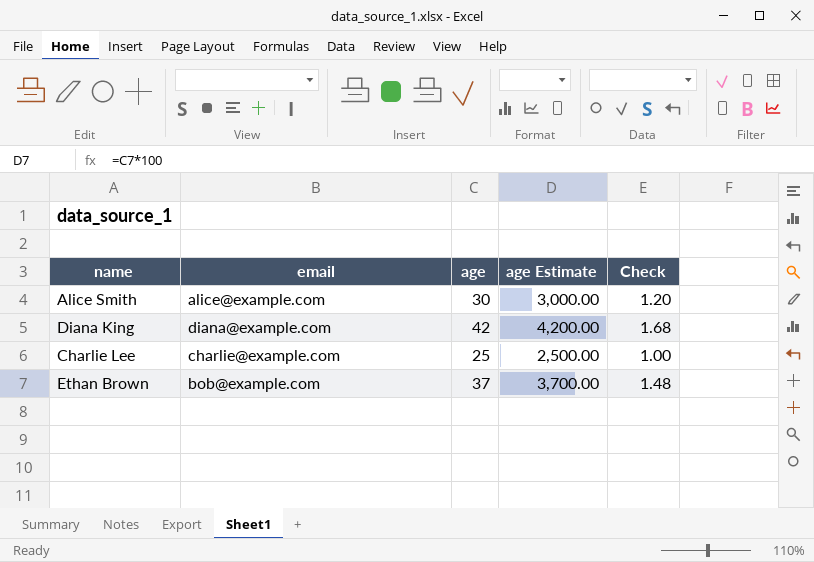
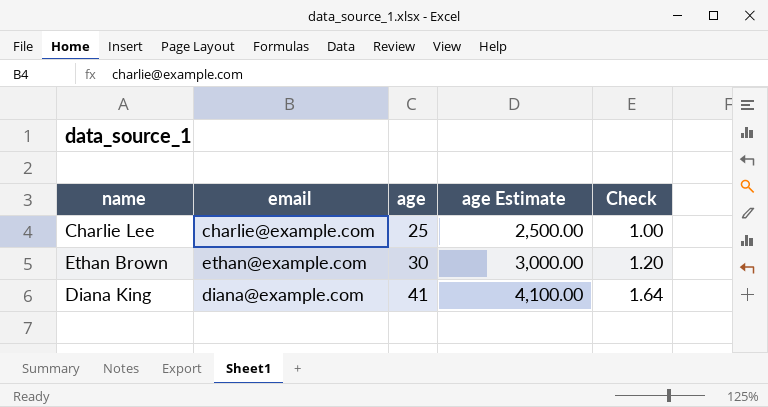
row order: none -> age ascending
row Alice Smith: alice@example.com | 30 | 3,000.00 | 1.20 -> none
Ethan Brown | email: bob@example.com -> ethan@example.com
Ethan Brown | age: 37 -> 30
Ethan Brown | age Estimate: 3,700.00 -> 3,000.00
Ethan Brown | Check: 1.48 -> 1.20
Diana King | age: 42 -> 41
Diana King | age Estimate: 4,200.00 -> 4,100.00
Diana King | Check: 1.68 -> 1.64

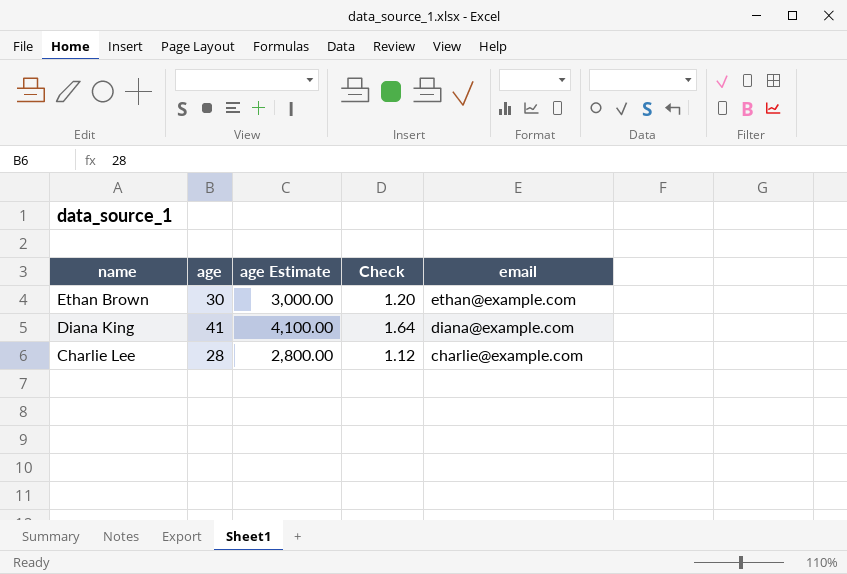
row order: age ascending -> name descending
column email | position: 2 -> 5
Charlie Lee | age: 25 -> 28
Charlie Lee | age Estimate: 2,500.00 -> 2,800.00
Charlie Lee | Check: 1.00 -> 1.12

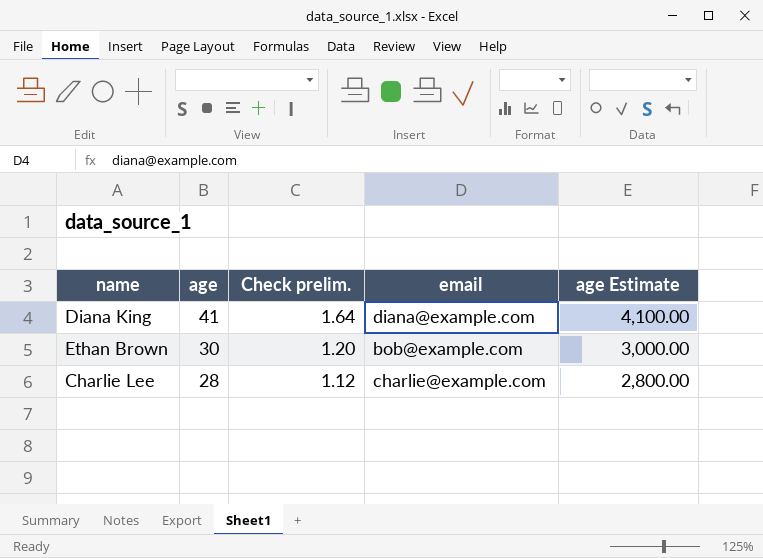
row order: name descending -> age descending
column name: Check -> Check prelim.
column age Estimate | position: 3 -> 5
Ethan Brown | email: ethan@example.com -> bob@example.com

